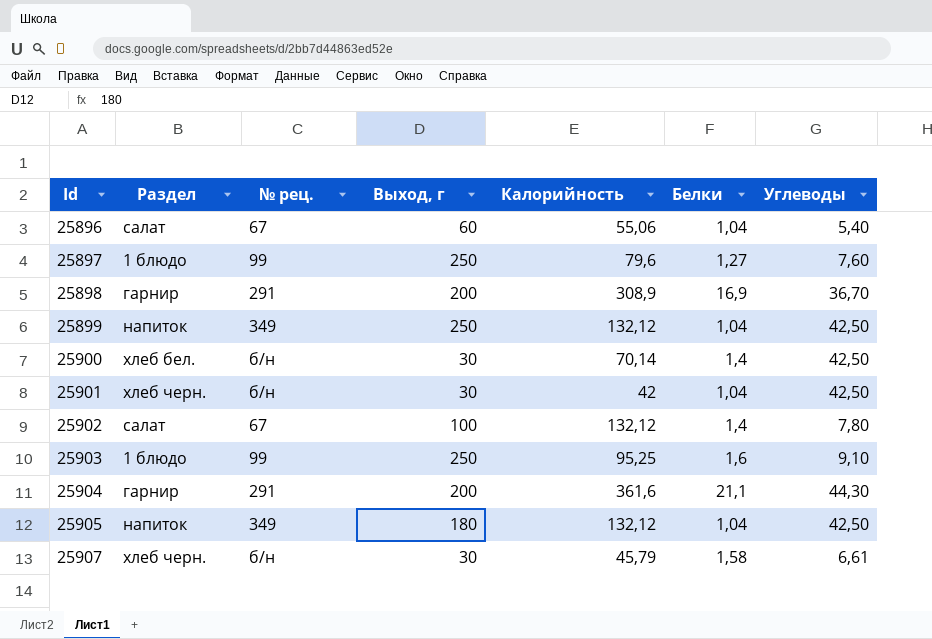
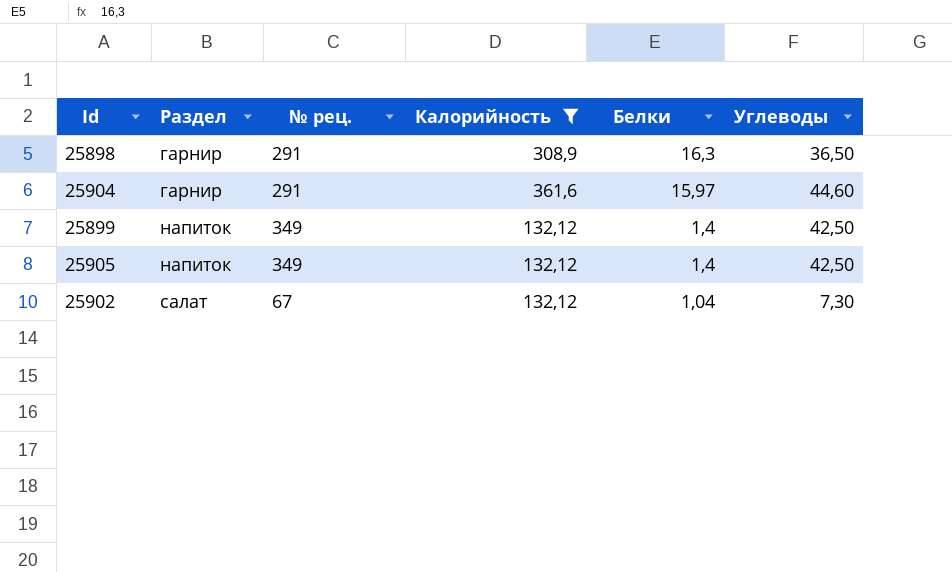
filter: none -> Калорийность >= 132,12
row order: Id ascending -> Раздел ascending
column Выход, г | position: 4 -> none
25898 | Белки: 16,9 -> 16,3
25898 | Углеводы: 36,70 -> 36,50
25904 | Белки: 21,1 -> 15,97
25904 | Углеводы: 44,30 -> 44,60
25899 | Белки: 1,04 -> 1,4
25905 | Белки: 1,04 -> 1,4
25902 | Белки: 1,4 -> 1,04
25902 | Углеводы: 7,80 -> 7,30

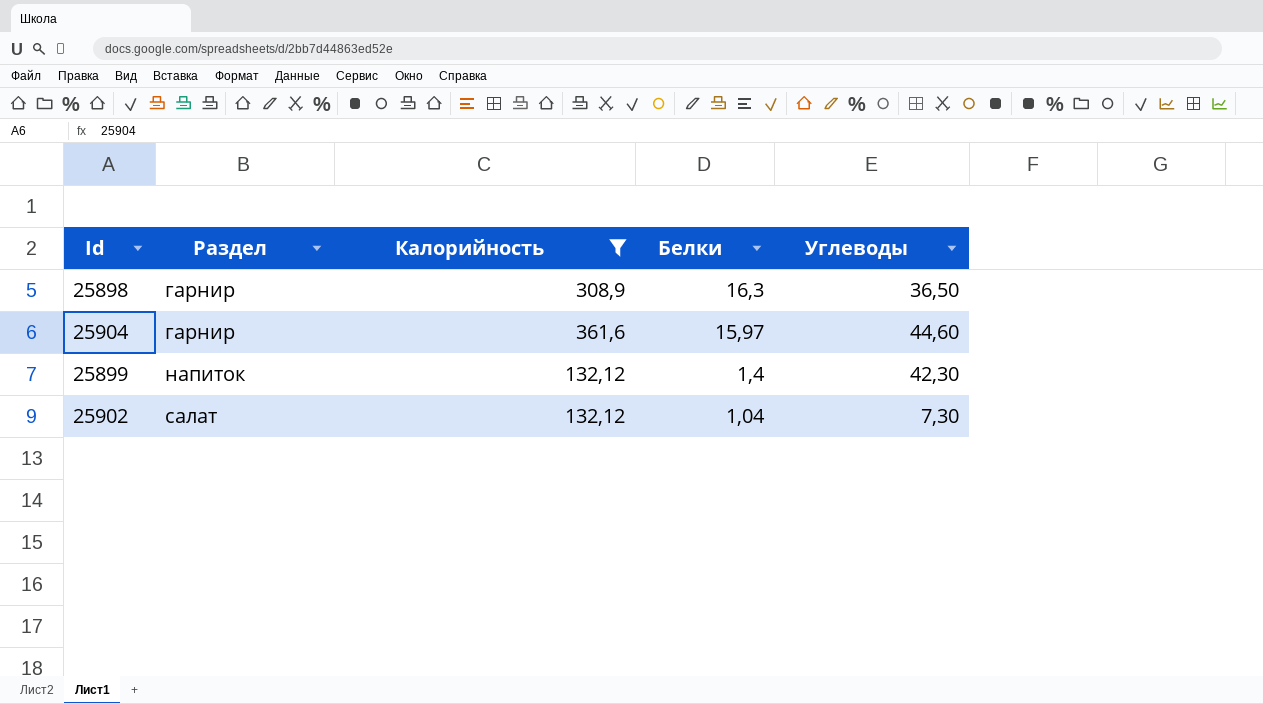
column № рец. | position: 3 -> none
row 25905: напиток | 349 | 132,12 | 1,4 | 42,50 -> none
25899 | Углеводы: 42,50 -> 42,30

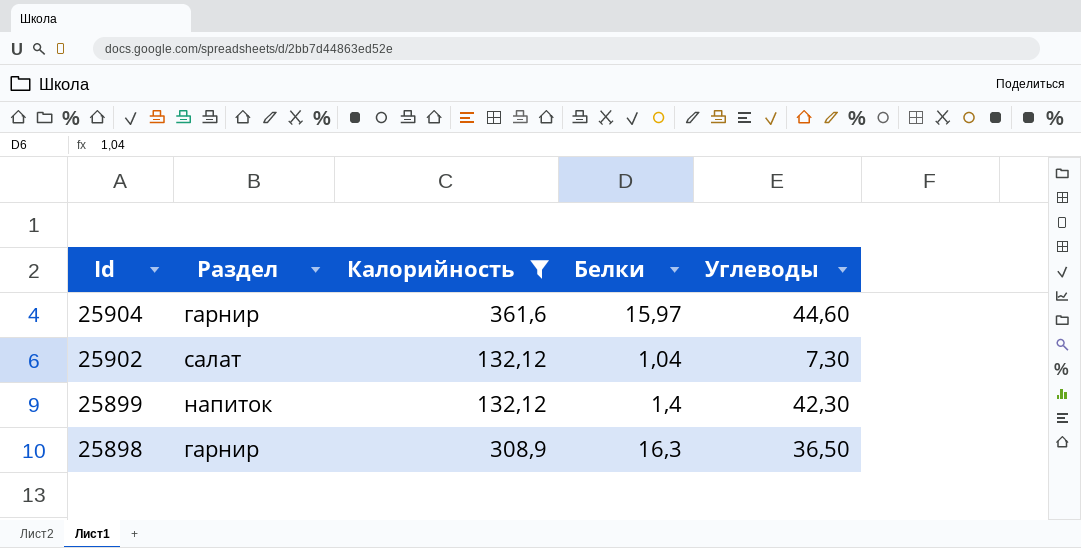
row order: Раздел ascending -> Id descending

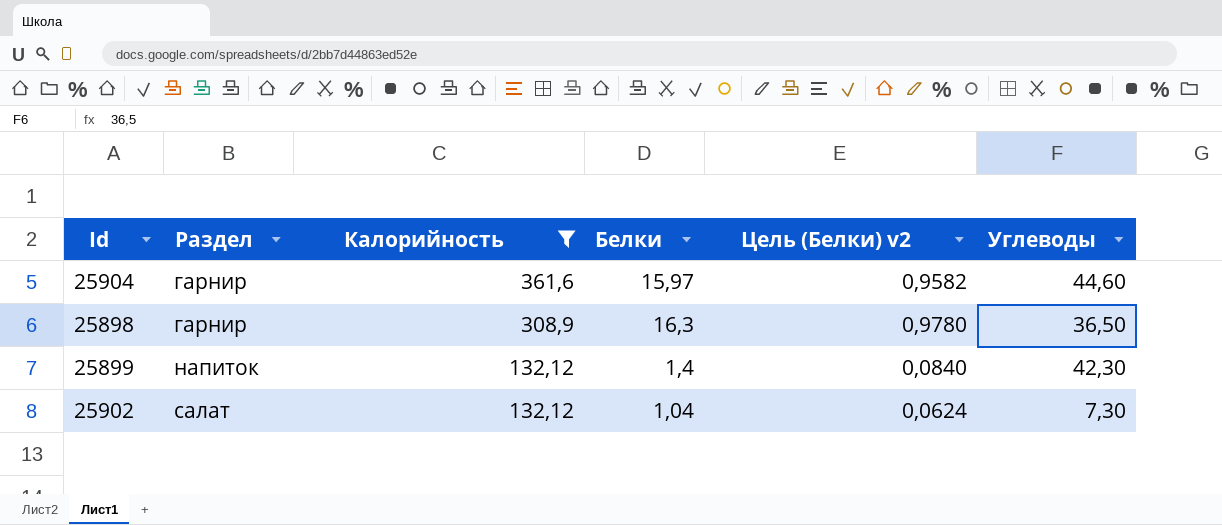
row order: Id descending -> Раздел ascending
column Цель (Белки) v2 | formula: none -> [Белки] * 0,06

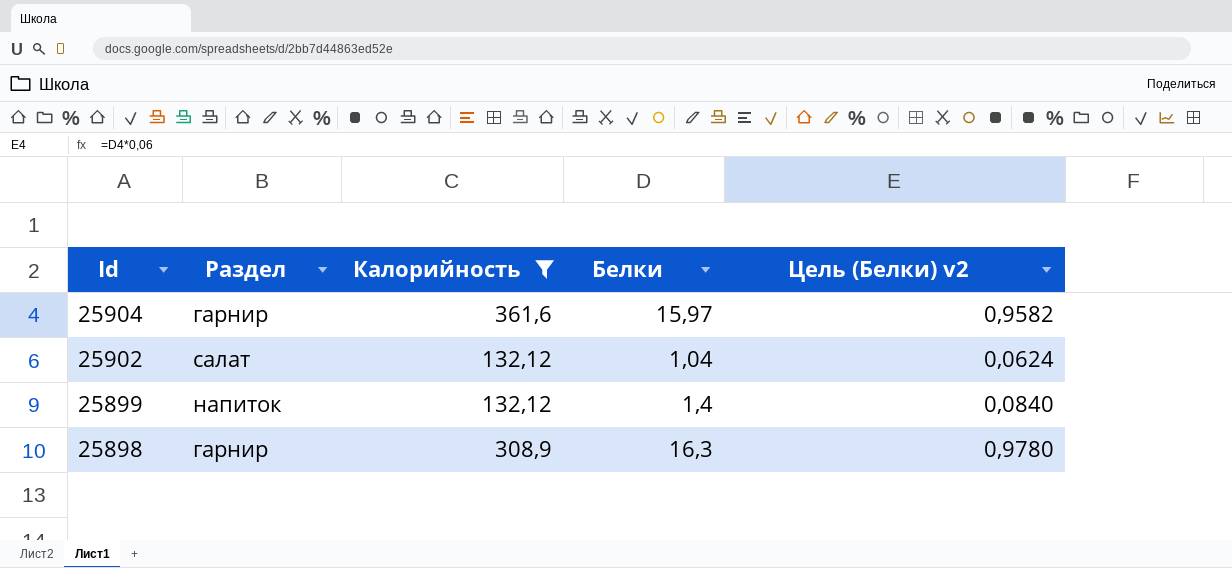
row order: Раздел ascending -> Id descending
column Углеводы | position: 6 -> none

